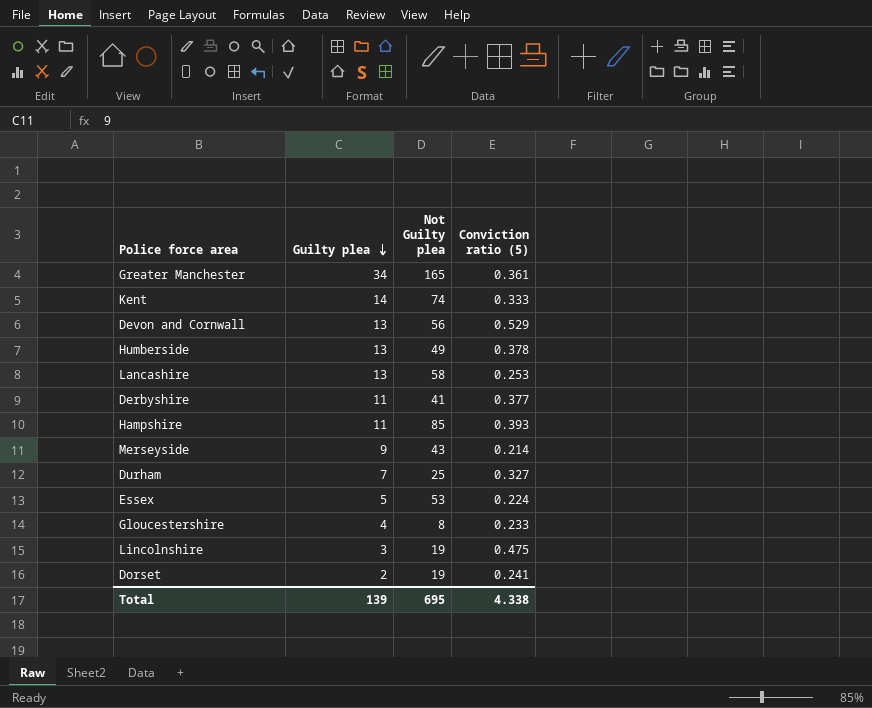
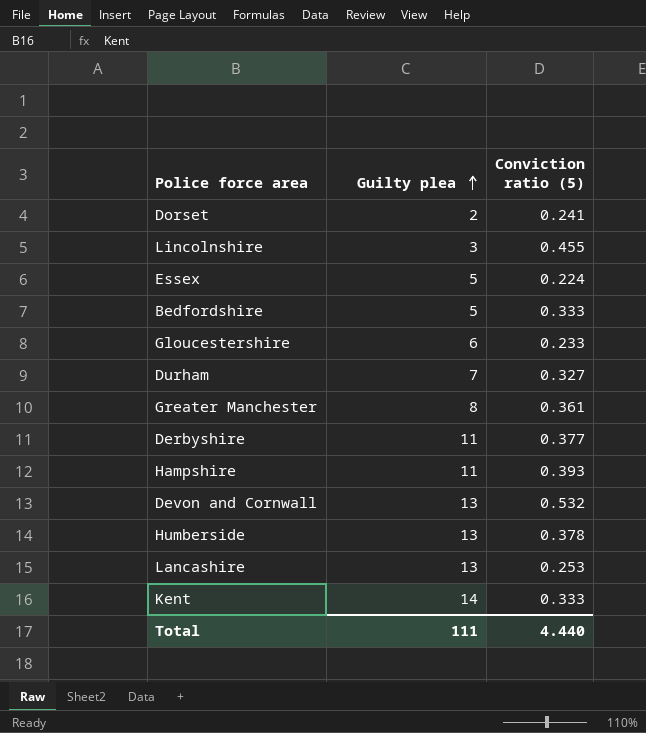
row order: Guilty plea descending -> Guilty plea ascending
column Not Guilty plea | position: 3 -> none
row Merseyside: 9 | 43 | 0.214 -> none
Lincolnshire | Conviction ratio (5): 0.475 -> 0.455
row Bedfordshire: none -> 5 | 0.333
Gloucestershire | Guilty plea: 4 -> 6
Greater Manchester | Guilty plea: 34 -> 8
Devon and Cornwall | Conviction ratio (5): 0.529 -> 0.532
Total | Guilty plea: 139 -> 111
Total | Conviction ratio (5): 4.338 -> 4.440

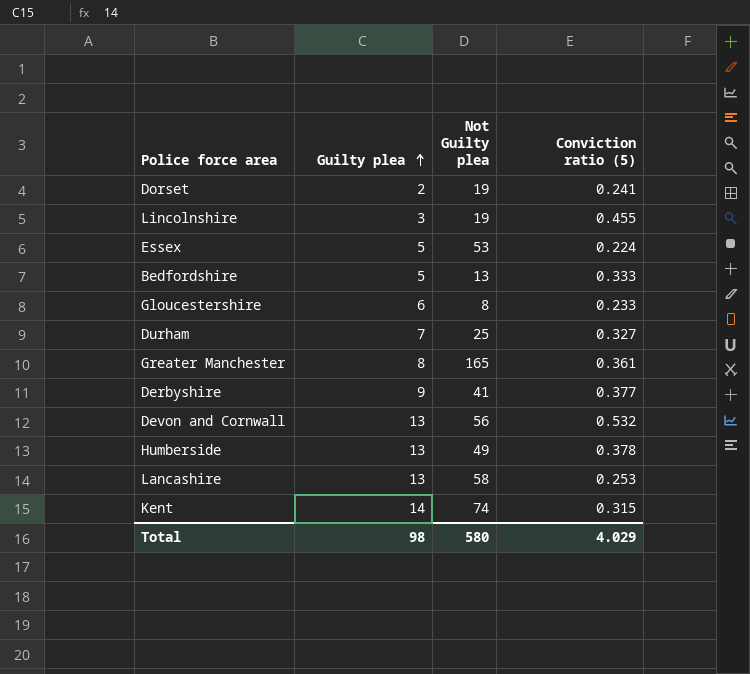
column Not Guilty plea | position: none -> 3
row Hampshire: 11 | 0.393 -> none
Derbyshire | Guilty plea: 11 -> 9
Kent | Conviction ratio (5): 0.333 -> 0.315
Total | Guilty plea: 111 -> 98
Total | Conviction ratio (5): 4.440 -> 4.029

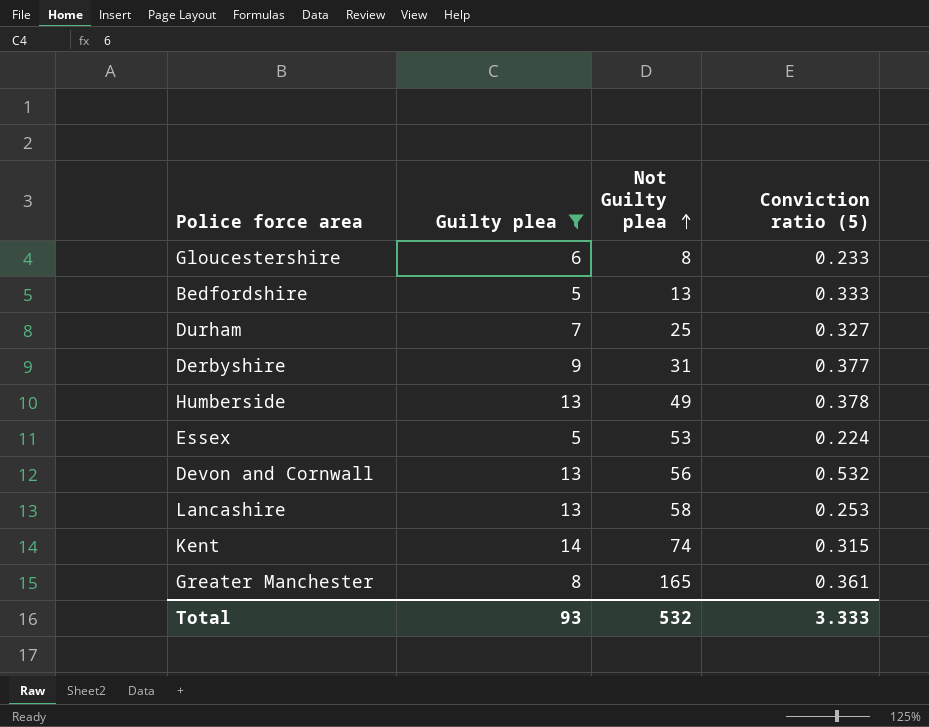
filter: none -> Guilty plea >= 5
row order: Guilty plea ascending -> Not Guilty plea ascending
Derbyshire | Not Guilty plea: 41 -> 31
Total | Guilty plea: 98 -> 93
Total | Not Guilty plea: 580 -> 532
Total | Conviction ratio (5): 4.029 -> 3.333

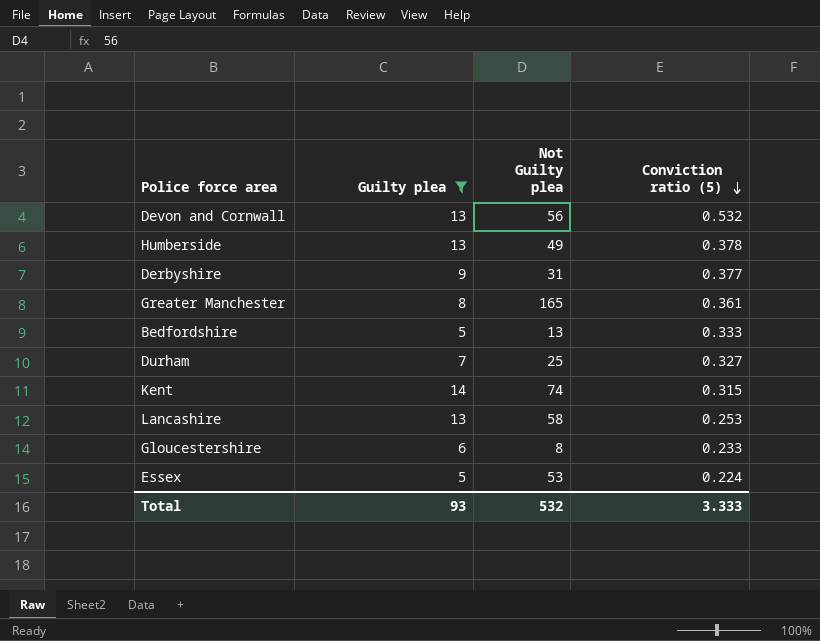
row order: Not Guilty plea ascending -> Conviction ratio (5) descending

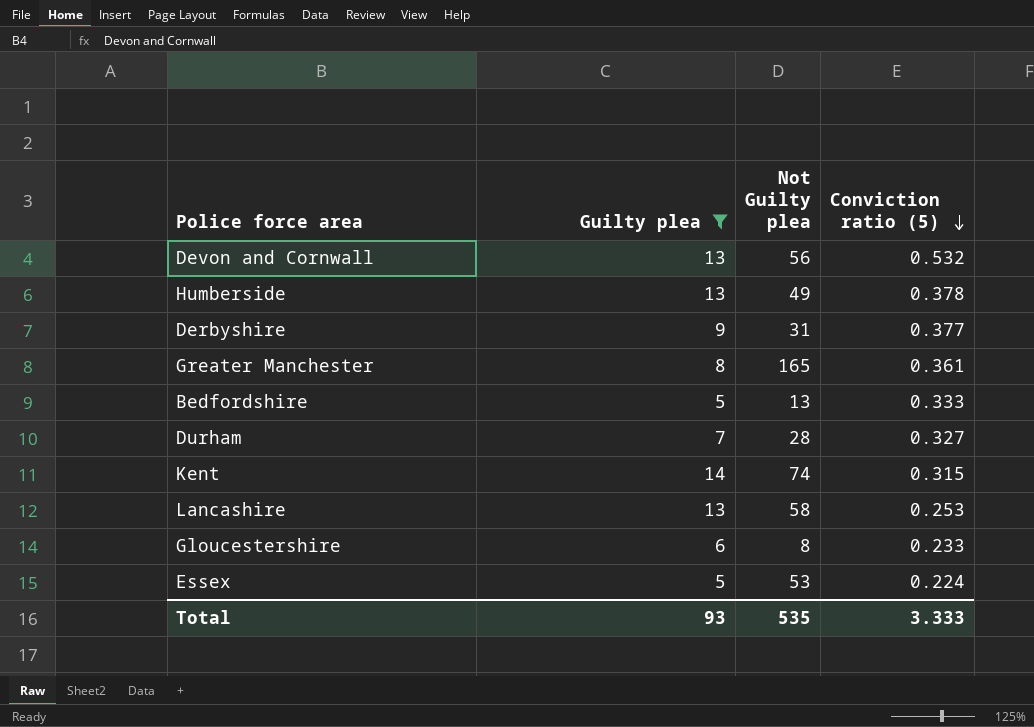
Durham | Not Guilty plea: 25 -> 28
Total | Not Guilty plea: 532 -> 535

